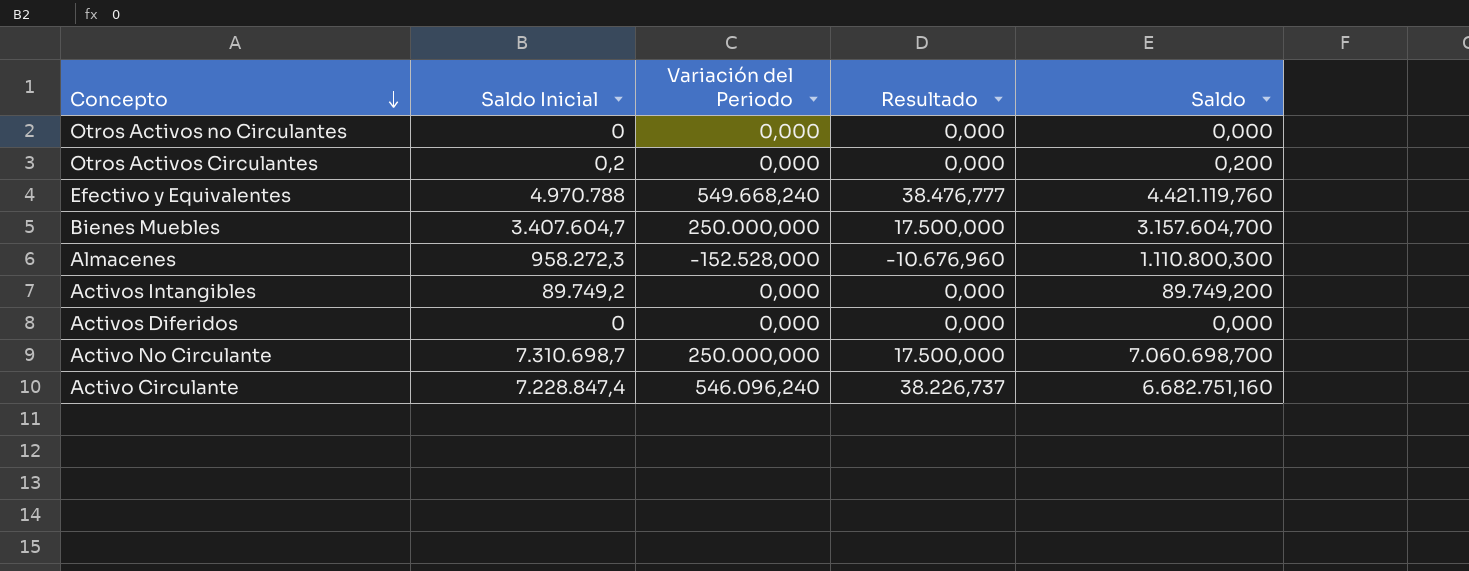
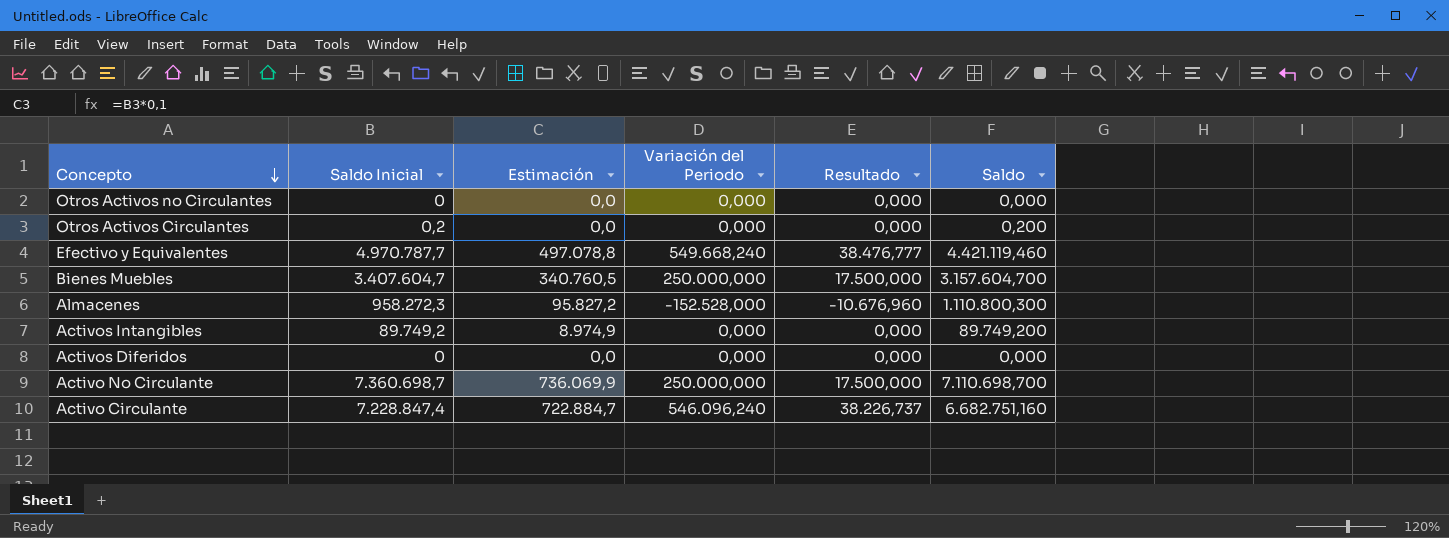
column Estimación | formula: none -> [Saldo Inicial] * 0,1
Efectivo y Equivalentes | Saldo Inicial: 4.970.788 -> 4.970.787,7
Efectivo y Equivalentes | Saldo: 4.421.119,760 -> 4.421.119,460
Activo No Circulante | Saldo Inicial: 7.310.698,7 -> 7.360.698,7
Activo No Circulante | Saldo: 7.060.698,700 -> 7.110.698,700

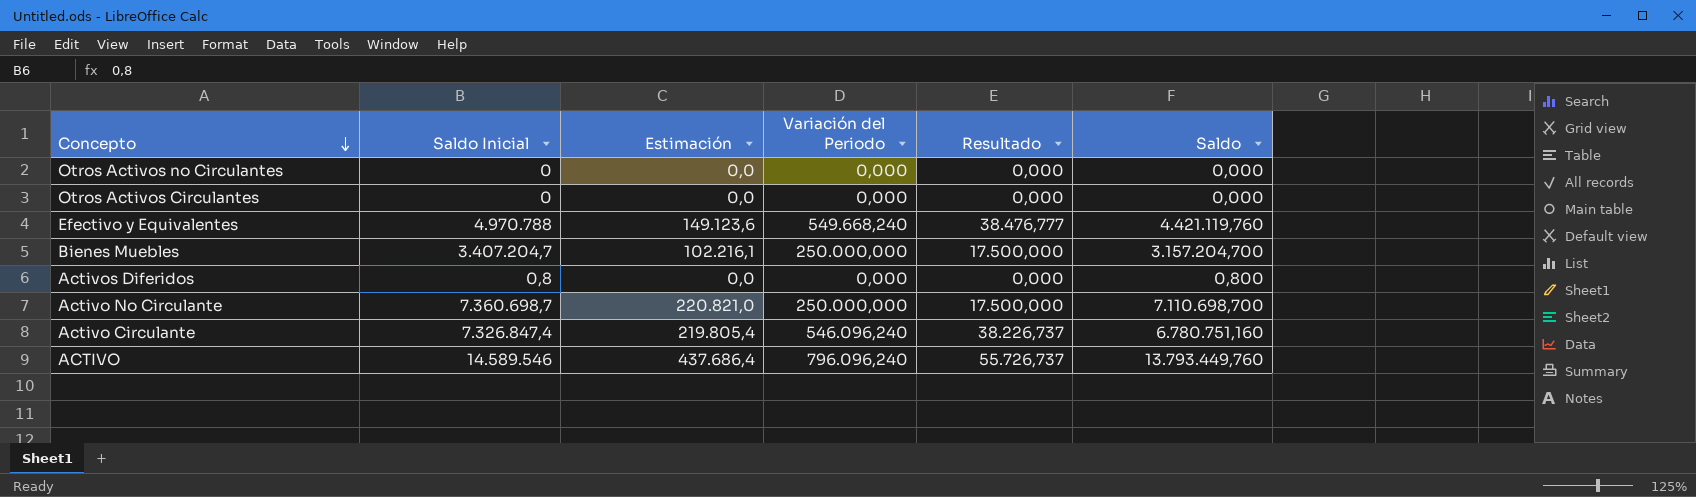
column Estimación | formula: [Saldo Inicial] * 0,1 -> [Saldo Inicial] * 0,03
row Almacenes: 958.272,3 | 95.827,2 | -152.528,000 | -10.676,960 | 1.110.800,300 -> none
row Activos Intangibles: 89.749,2 | 8.974,9 | 0,000 | 0,000 | 89.749,200 -> none
Otros Activos Circulantes | Saldo Inicial: 0,2 -> 0
Otros Activos Circulantes | Saldo: 0,200 -> 0,000
Efectivo y Equivalentes | Saldo Inicial: 4.970.787,7 -> 4.970.788
Efectivo y Equivalentes | Saldo: 4.421.119,460 -> 4.421.119,760
Bienes Muebles | Saldo Inicial: 3.407.604,7 -> 3.407.204,7
Bienes Muebles | Saldo: 3.157.604,700 -> 3.157.204,700
Activos Diferidos | Saldo Inicial: 0 -> 0,8
Activos Diferidos | Saldo: 0,000 -> 0,800
Activo Circulante | Saldo Inicial: 7.228.847,4 -> 7.326.847,4
Activo Circulante | Saldo: 6.682.751,160 -> 6.780.751,160
row ACTIVO: none -> 14.589.546 | 437.686,4 | 796.096,240 | 55.726,737 | 13.793.449,760

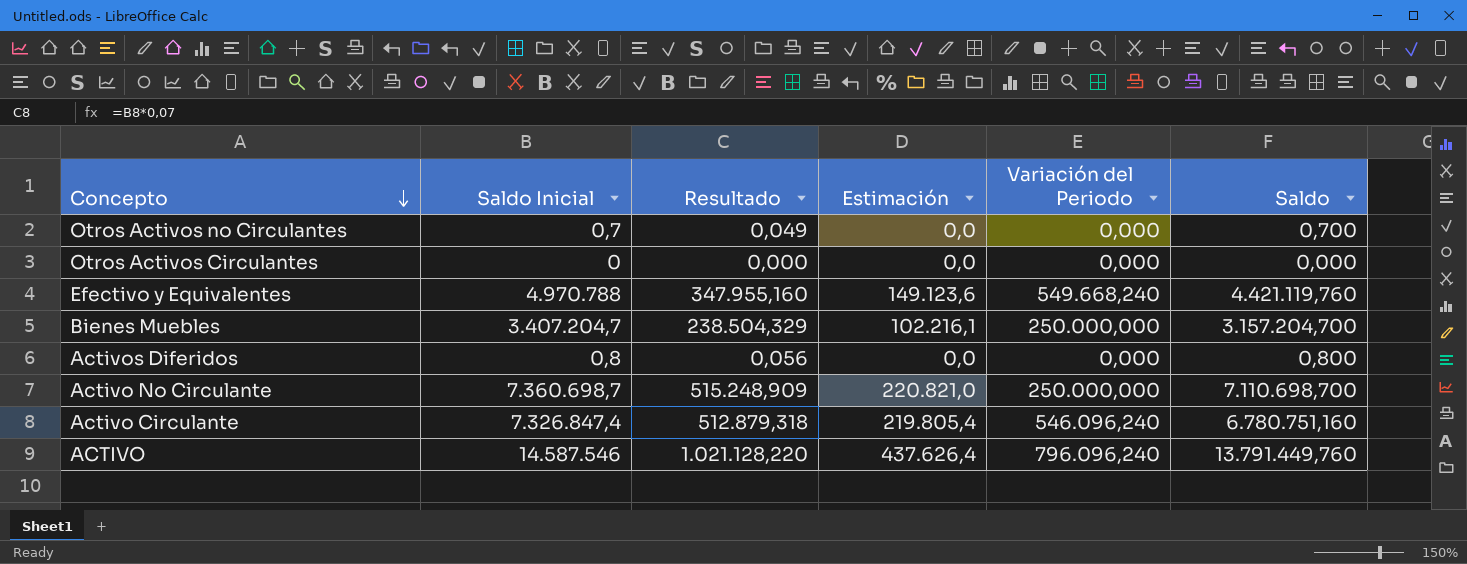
column Resultado | formula: [Variación del Periodo] * 0,07 -> [Saldo Inicial] * 0,07
column Resultado | position: 5 -> 3
Otros Activos no Circulantes | Saldo Inicial: 0 -> 0,7
Otros Activos no Circulantes | Saldo: 0,000 -> 0,700
ACTIVO | Saldo Inicial: 14.589.546 -> 14.587.546
ACTIVO | Estimación: 437.686,4 -> 437.626,4
ACTIVO | Saldo: 13.793.449,760 -> 13.791.449,760

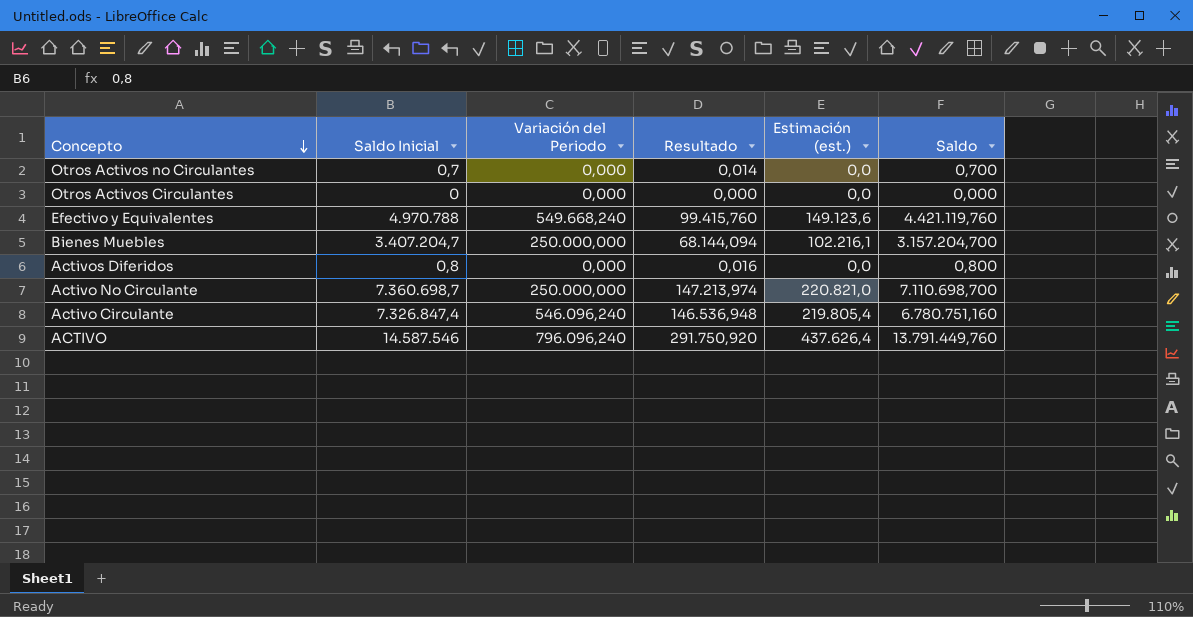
column Variación del Periodo | position: 5 -> 3
column Resultado | formula: [Saldo Inicial] * 0,07 -> [Saldo Inicial] * 0,02
column name: Estimación -> Estimación (est.)

